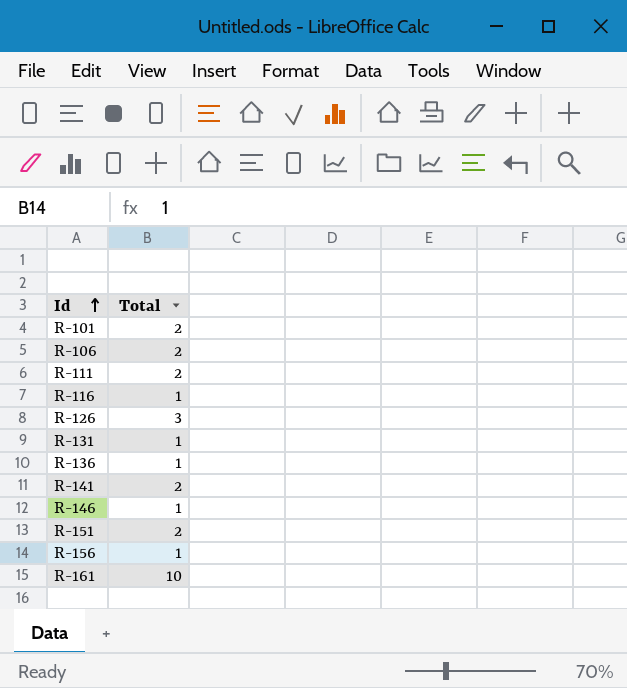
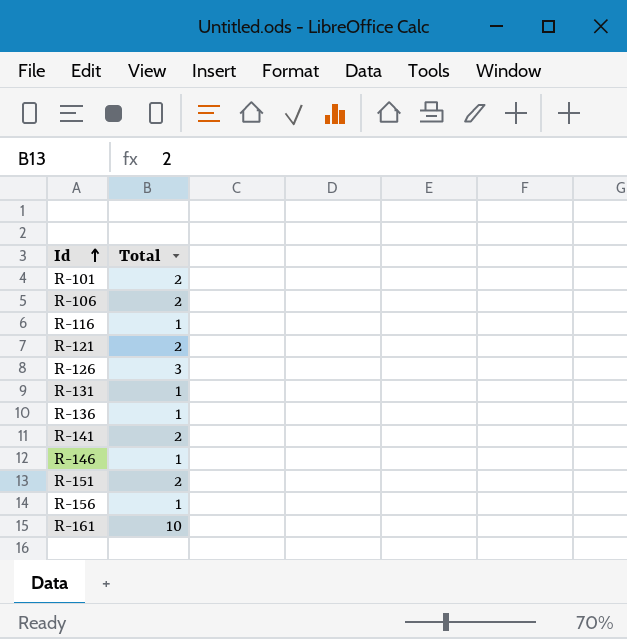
row R-111: 2 -> none
row R-121: none -> 2

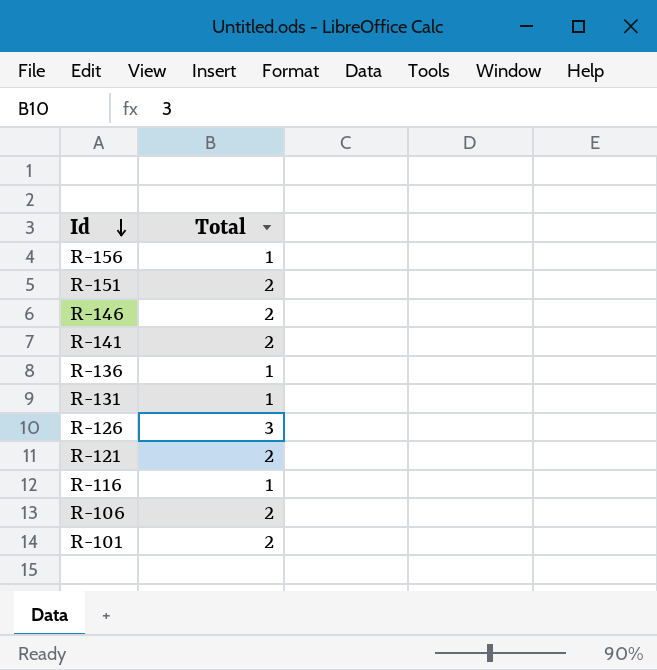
row order: Id ascending -> Id descending
row R-161: 10 -> none
R-146 | Total: 1 -> 2

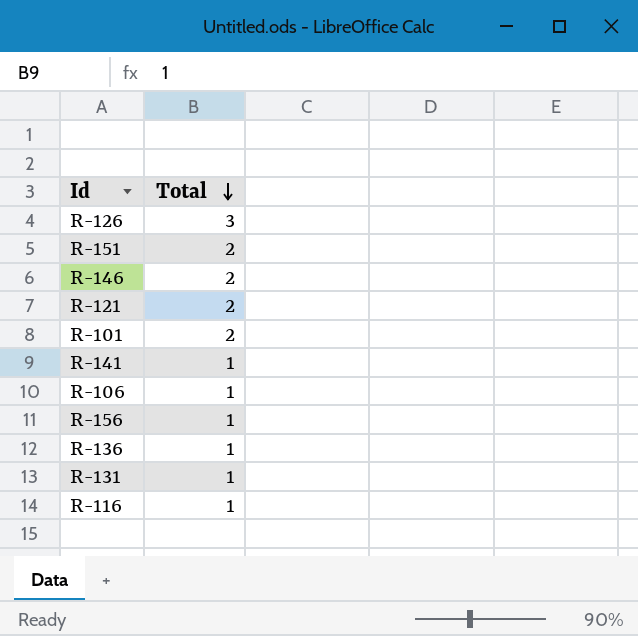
row order: Id descending -> Total descending
R-141 | Total: 2 -> 1
R-106 | Total: 2 -> 1

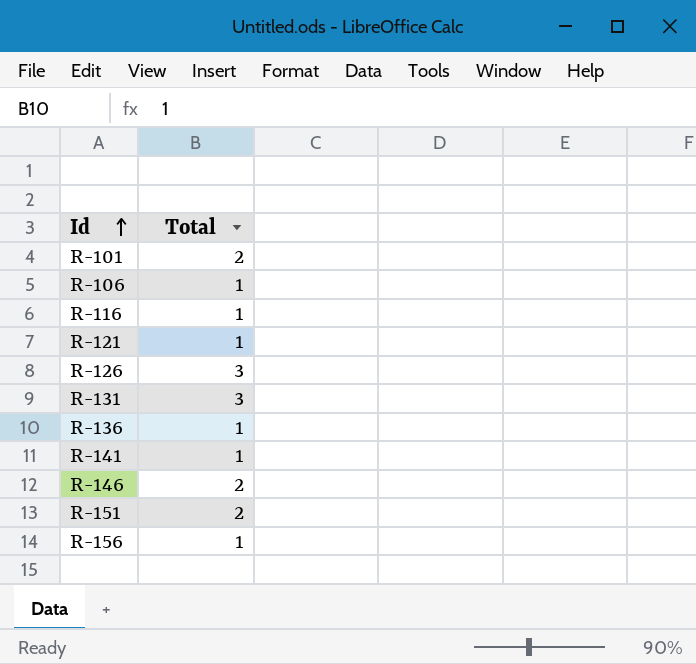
row order: Total descending -> Id ascending
R-121 | Total: 2 -> 1
R-131 | Total: 1 -> 3

